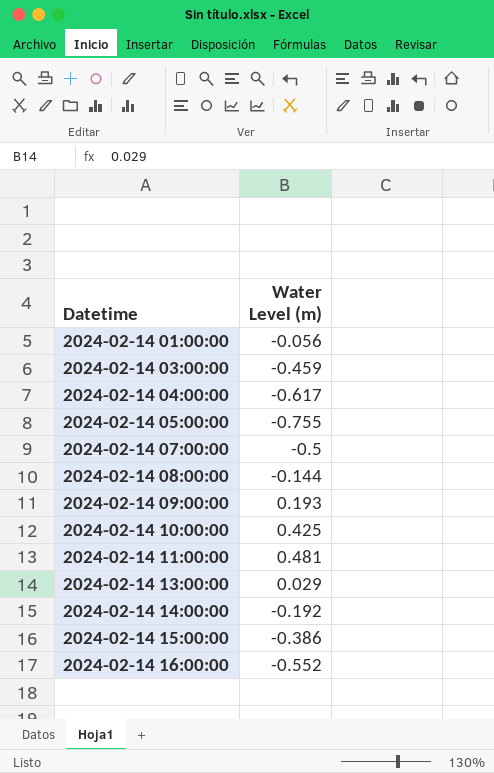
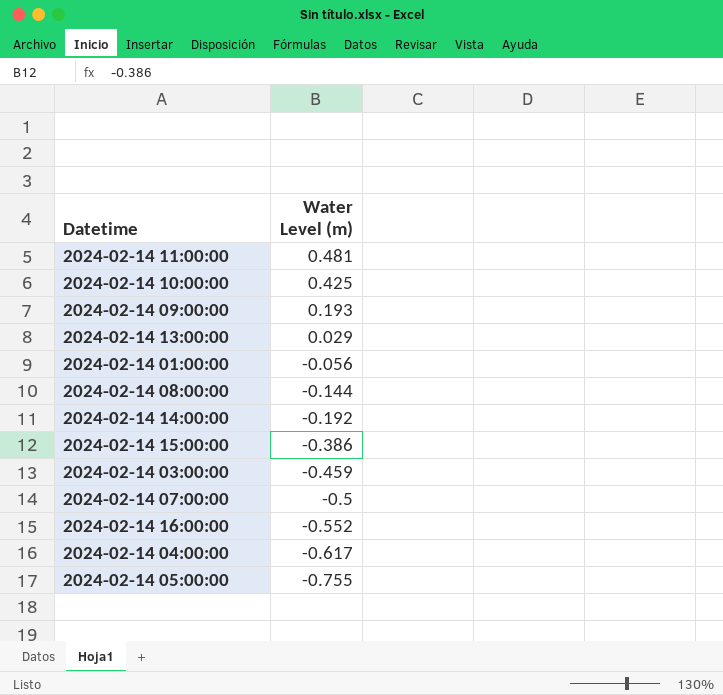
row order: Datetime ascending -> Water Level (m) descending

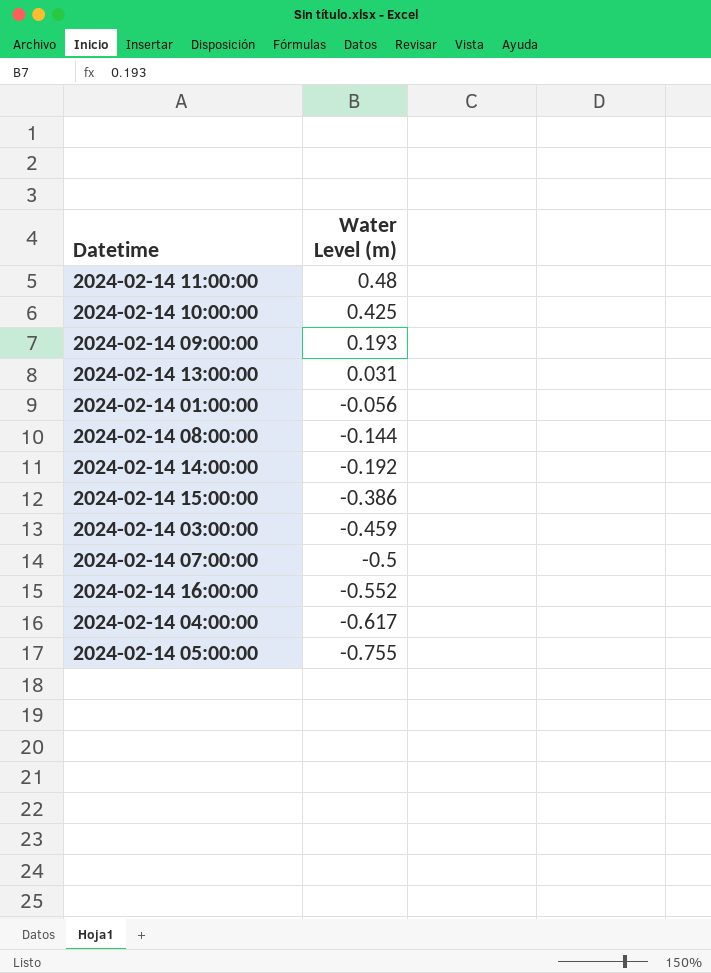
2024-02-14 11:00:00 | Water Level (m): 0.481 -> 0.48
2024-02-14 13:00:00 | Water Level (m): 0.029 -> 0.031

